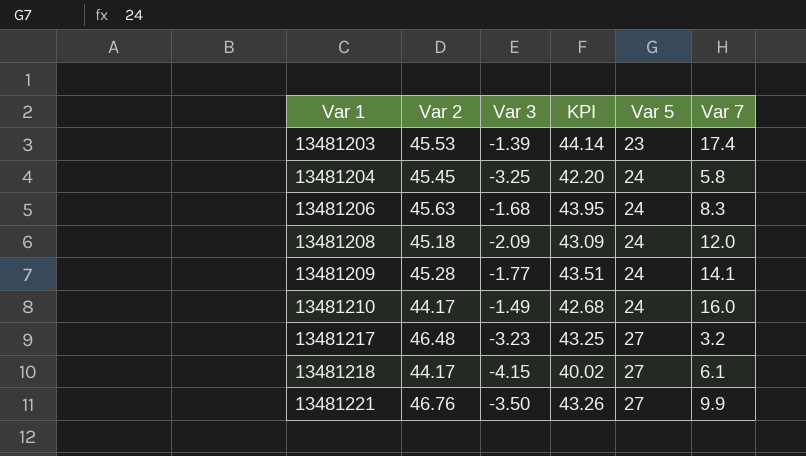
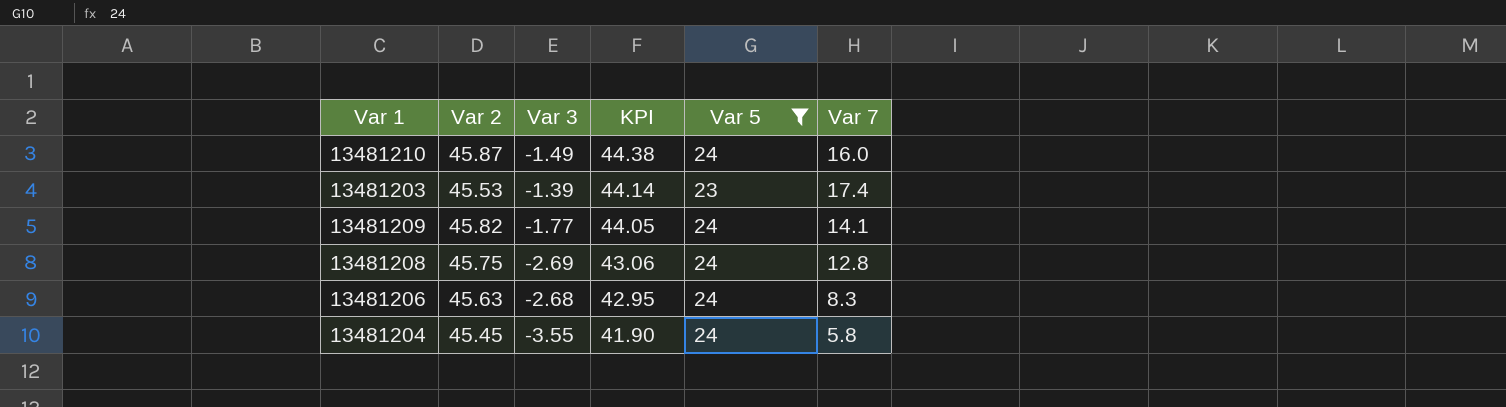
filter: none -> Var 5 != 27
row order: Var 1 ascending -> KPI descending
13481210 | Var 2: 44.17 -> 45.87
13481210 | KPI: 42.68 -> 44.38
13481209 | Var 2: 45.28 -> 45.82
13481209 | KPI: 43.51 -> 44.05
13481208 | Var 2: 45.18 -> 45.75
13481208 | Var 3: -2.09 -> -2.69
13481208 | KPI: 43.09 -> 43.06
13481208 | Var 7: 12.0 -> 12.8
13481206 | Var 3: -1.68 -> -2.68
13481206 | KPI: 43.95 -> 42.95
13481204 | Var 3: -3.25 -> -3.55
13481204 | KPI: 42.20 -> 41.90

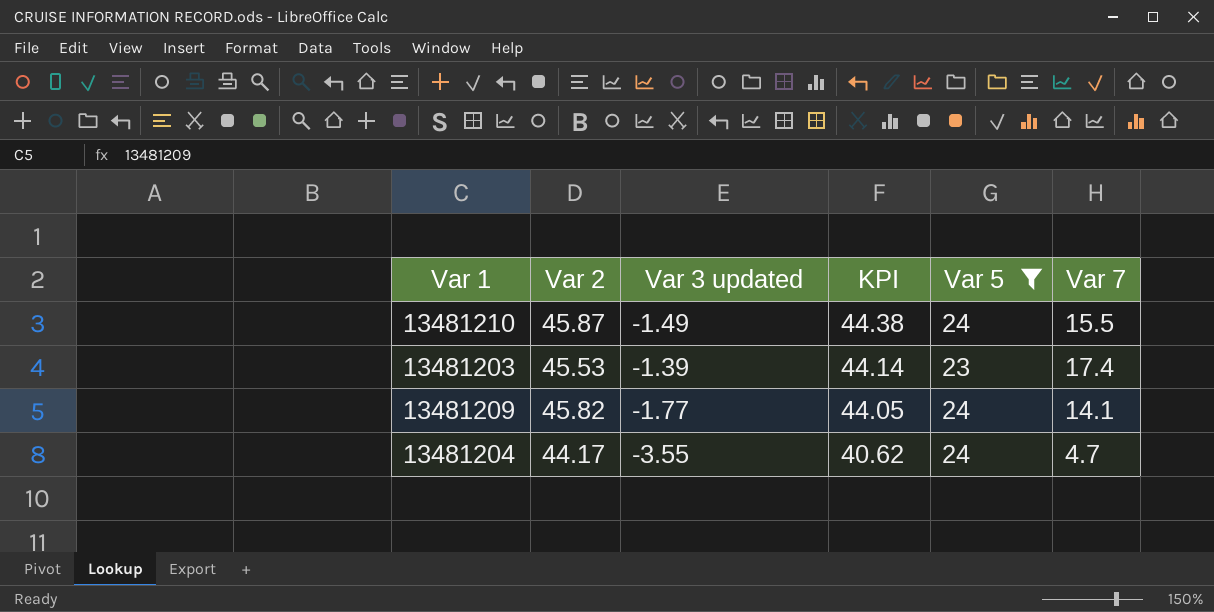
column name: Var 3 -> Var 3 updated
row 13481208: 45.75 | -2.69 | 43.06 | 24 | 12.8 -> none
row 13481206: 45.63 | -2.68 | 42.95 | 24 | 8.3 -> none
13481210 | Var 7: 16.0 -> 15.5
13481204 | Var 2: 45.45 -> 44.17
13481204 | KPI: 41.90 -> 40.62
13481204 | Var 7: 5.8 -> 4.7

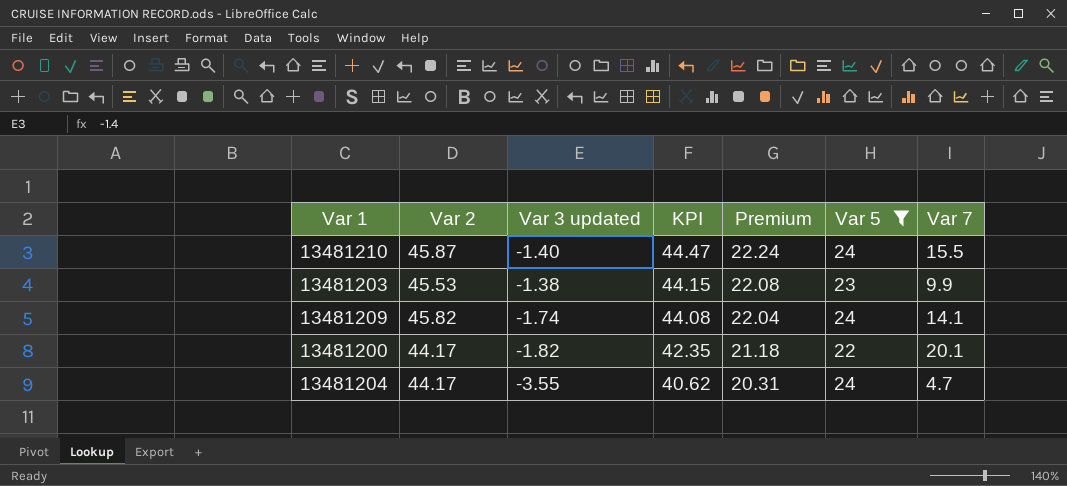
column Premium | formula: none -> [KPI] * 0.5
13481210 | Var 3 updated: -1.49 -> -1.40
13481210 | KPI: 44.38 -> 44.47
13481203 | Var 3 updated: -1.39 -> -1.38
13481203 | KPI: 44.14 -> 44.15
13481203 | Var 7: 17.4 -> 9.9
13481209 | Var 3 updated: -1.77 -> -1.74
13481209 | KPI: 44.05 -> 44.08
row 13481200: none -> 44.17 | -1.82 | 42.35 | 21.18 | 22 | 20.1

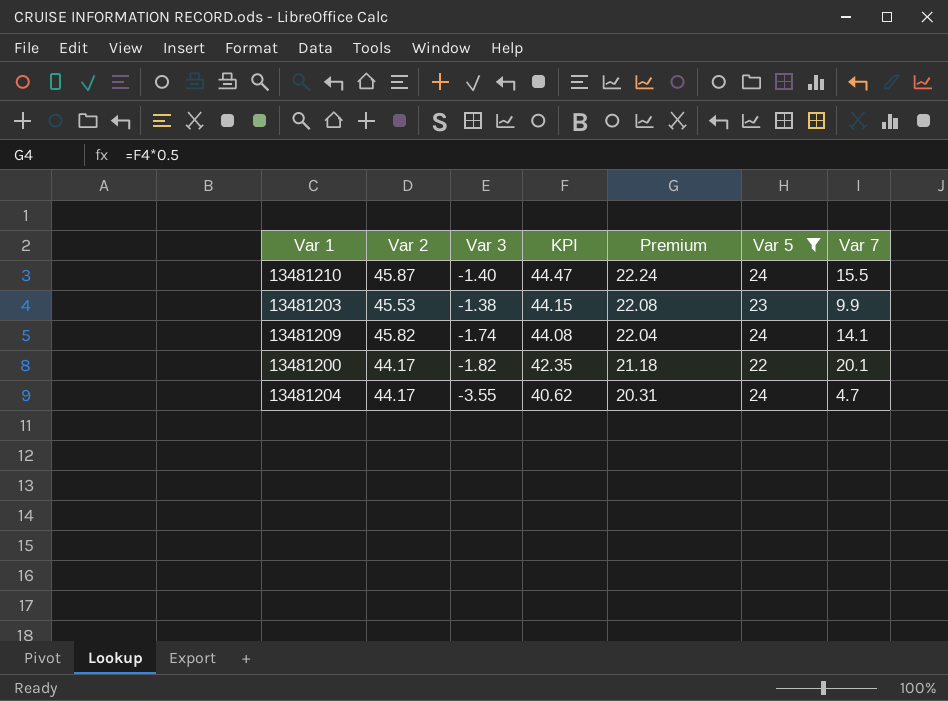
column name: Var 3 updated -> Var 3

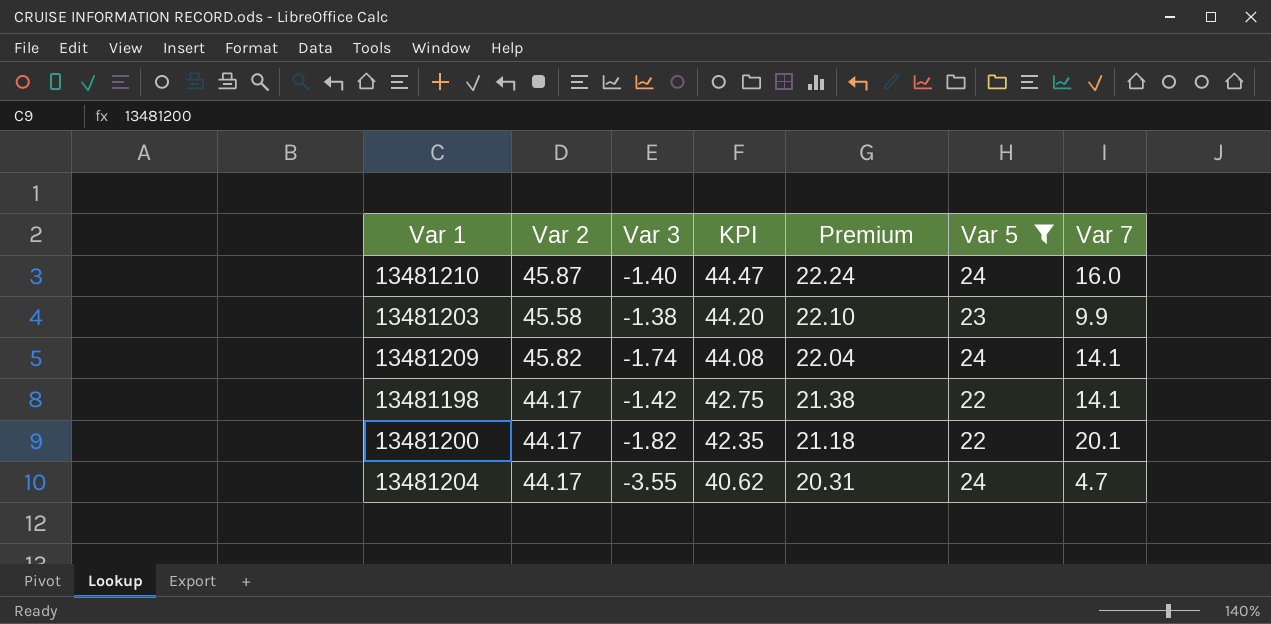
13481210 | Var 7: 15.5 -> 16.0
13481203 | Var 2: 45.53 -> 45.58
13481203 | KPI: 44.15 -> 44.20
13481203 | Premium: 22.08 -> 22.10
row 13481198: none -> 44.17 | -1.42 | 42.75 | 21.38 | 22 | 14.1

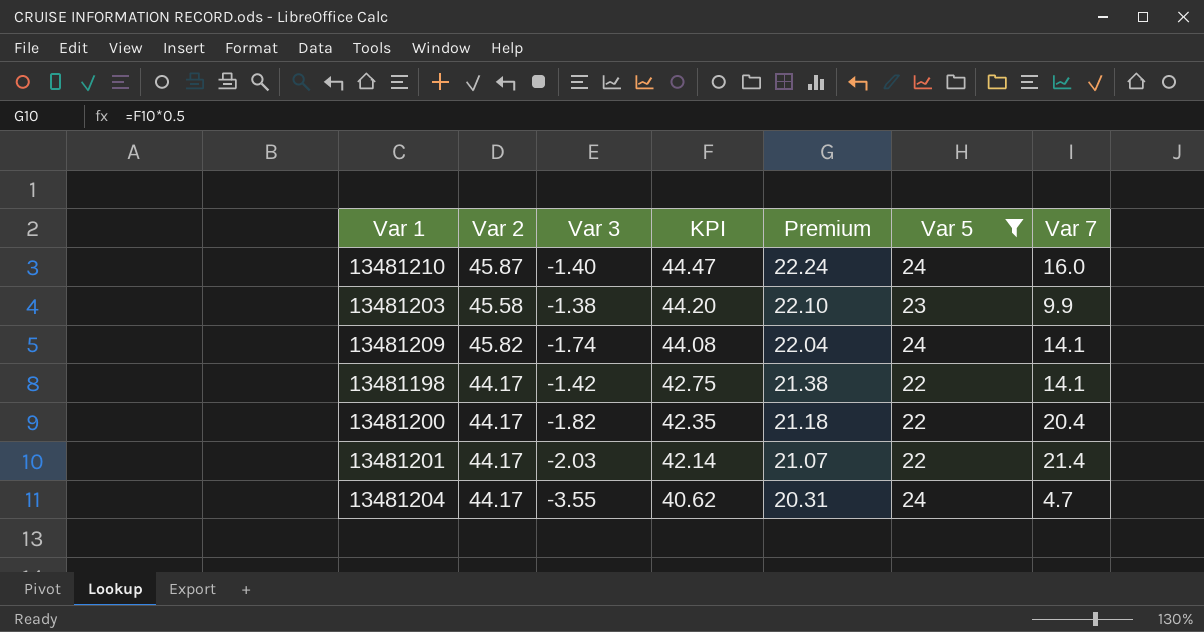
13481200 | Var 7: 20.1 -> 20.4
row 13481201: none -> 44.17 | -2.03 | 42.14 | 21.07 | 22 | 21.4

